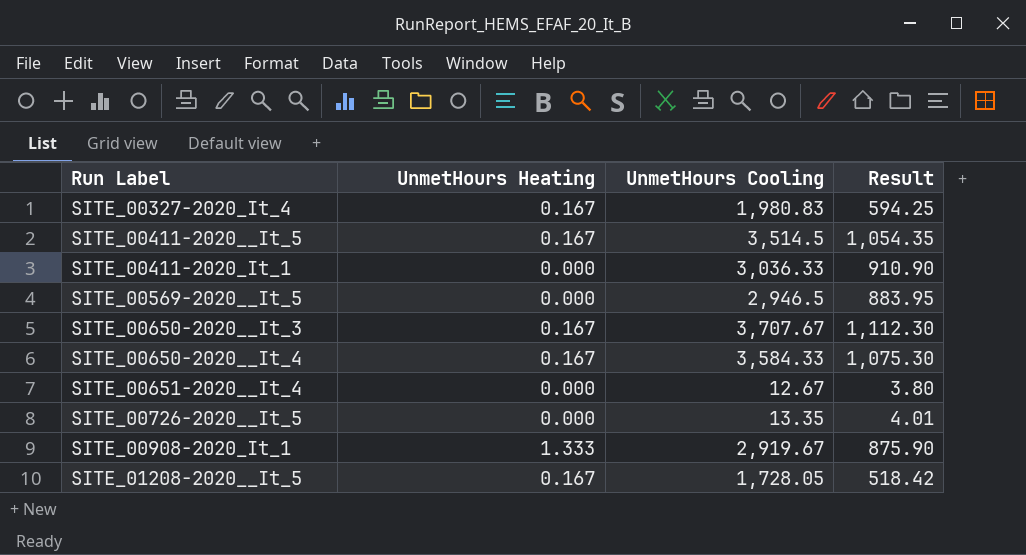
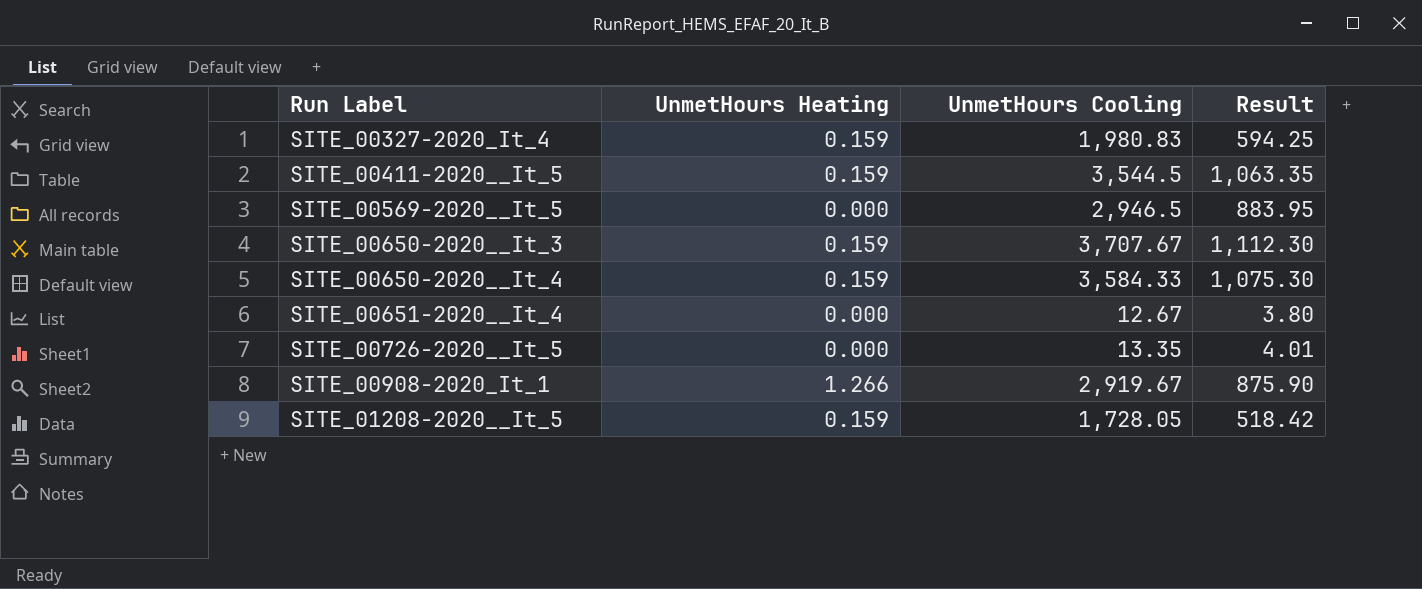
row SITE_00411-2020_It_1: 0.000 | 3,036.33 | 910.90 -> none
SITE_00327-2020_It_4 | UnmetHours Heating: 0.167 -> 0.159
SITE_00411-2020__It_5 | UnmetHours Heating: 0.167 -> 0.159
SITE_00411-2020__It_5 | UnmetHours Cooling: 3,514.5 -> 3,544.5
SITE_00411-2020__It_5 | Result: 1,054.35 -> 1,063.35
SITE_00650-2020__It_3 | UnmetHours Heating: 0.167 -> 0.159
SITE_00650-2020__It_4 | UnmetHours Heating: 0.167 -> 0.159
SITE_00908-2020_It_1 | UnmetHours Heating: 1.333 -> 1.266
SITE_01208-2020__It_5 | UnmetHours Heating: 0.167 -> 0.159

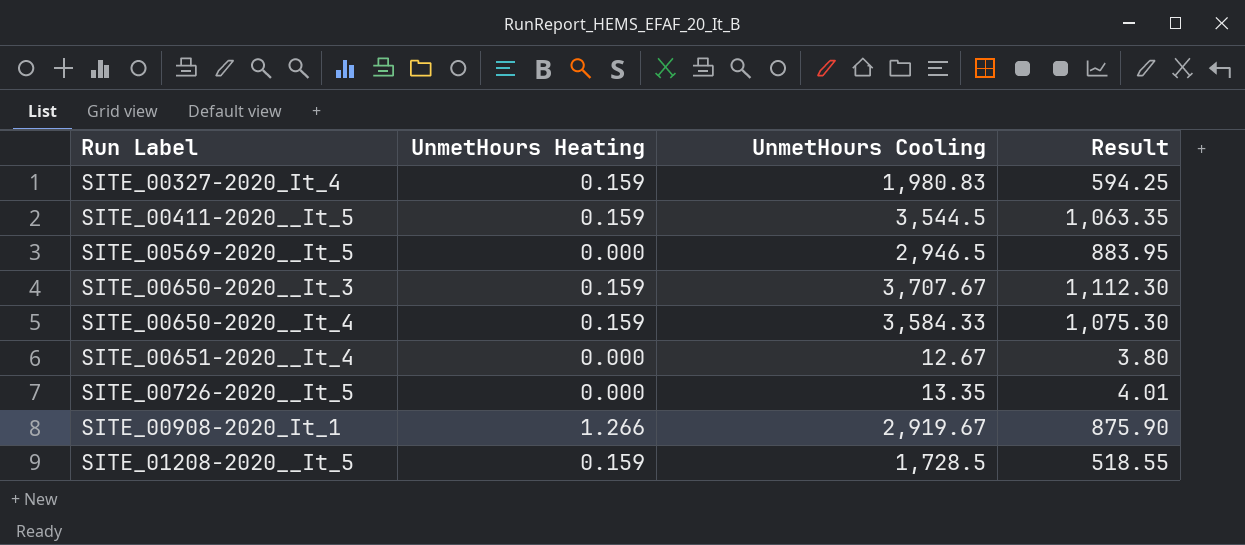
SITE_01208-2020__It_5 | UnmetHours Cooling: 1,728.05 -> 1,728.5
SITE_01208-2020__It_5 | Result: 518.42 -> 518.55

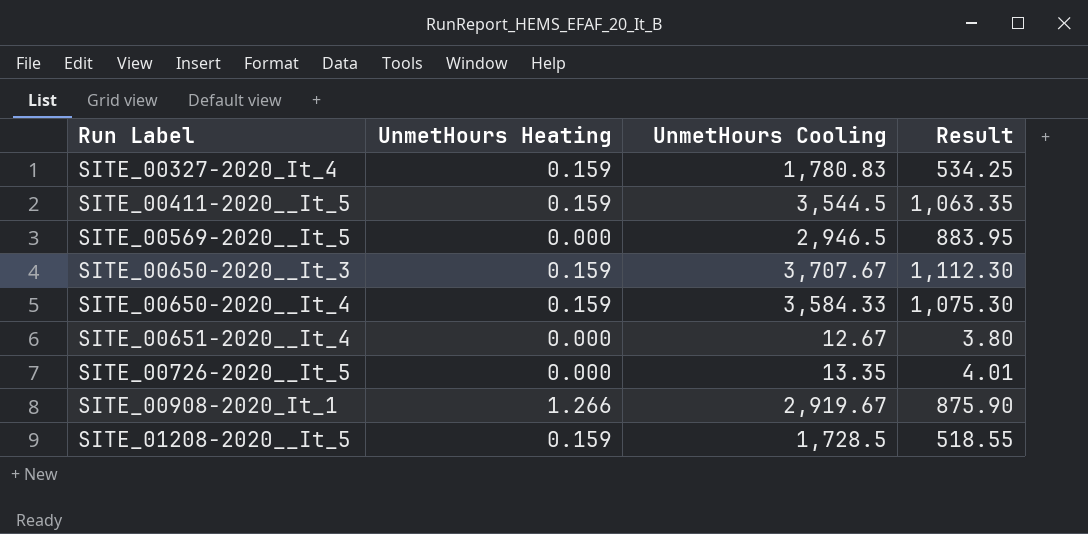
SITE_00327-2020_It_4 | UnmetHours Cooling: 1,980.83 -> 1,780.83
SITE_00327-2020_It_4 | Result: 594.25 -> 534.25

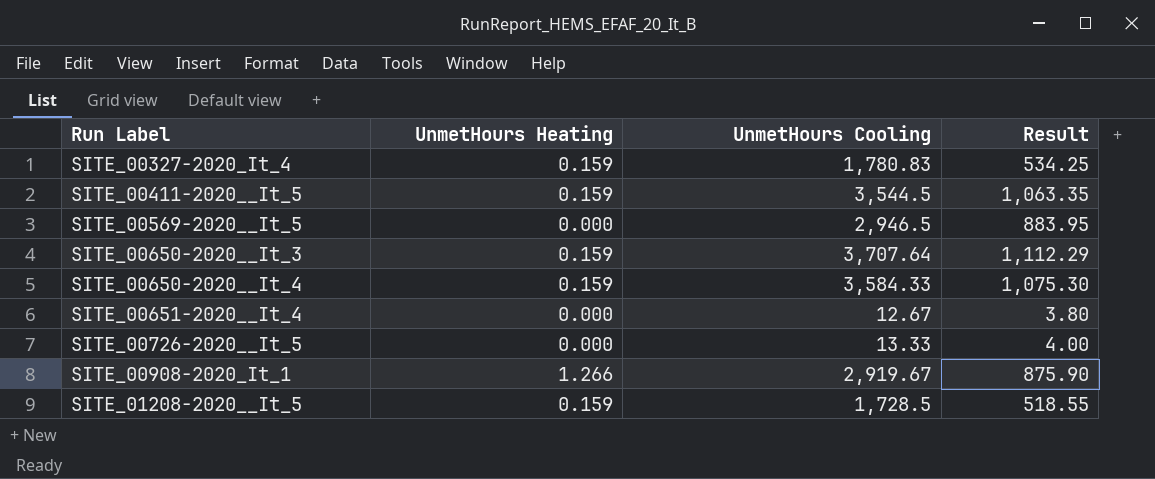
SITE_00650-2020__It_3 | UnmetHours Cooling: 3,707.67 -> 3,707.64
SITE_00650-2020__It_3 | Result: 1,112.30 -> 1,112.29
SITE_00726-2020__It_5 | UnmetHours Cooling: 13.35 -> 13.33
SITE_00726-2020__It_5 | Result: 4.01 -> 4.00

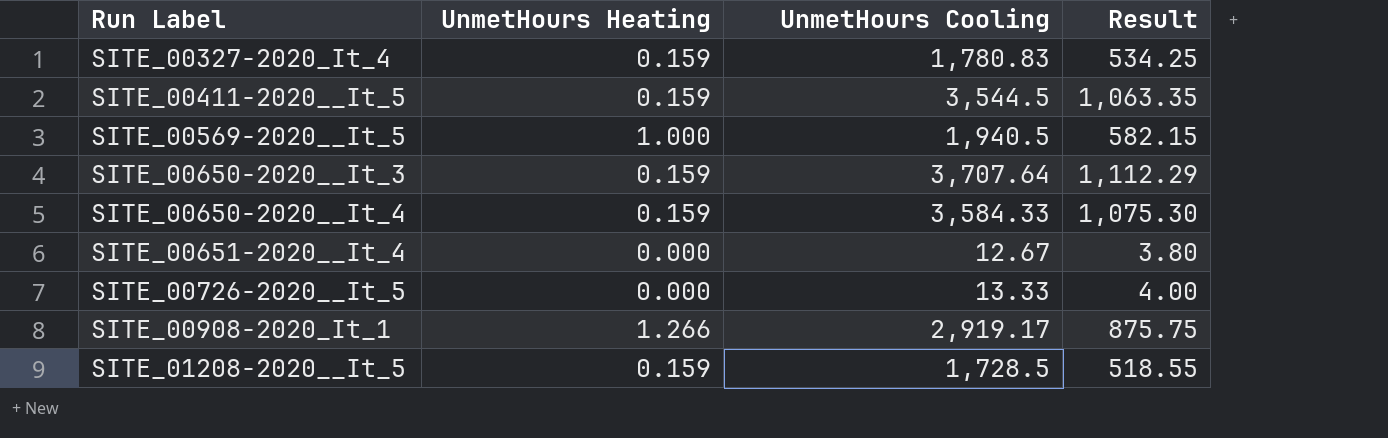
SITE_00569-2020__It_5 | UnmetHours Heating: 0.000 -> 1.000
SITE_00569-2020__It_5 | UnmetHours Cooling: 2,946.5 -> 1,940.5
SITE_00569-2020__It_5 | Result: 883.95 -> 582.15
SITE_00908-2020_It_1 | UnmetHours Cooling: 2,919.67 -> 2,919.17
SITE_00908-2020_It_1 | Result: 875.90 -> 875.75

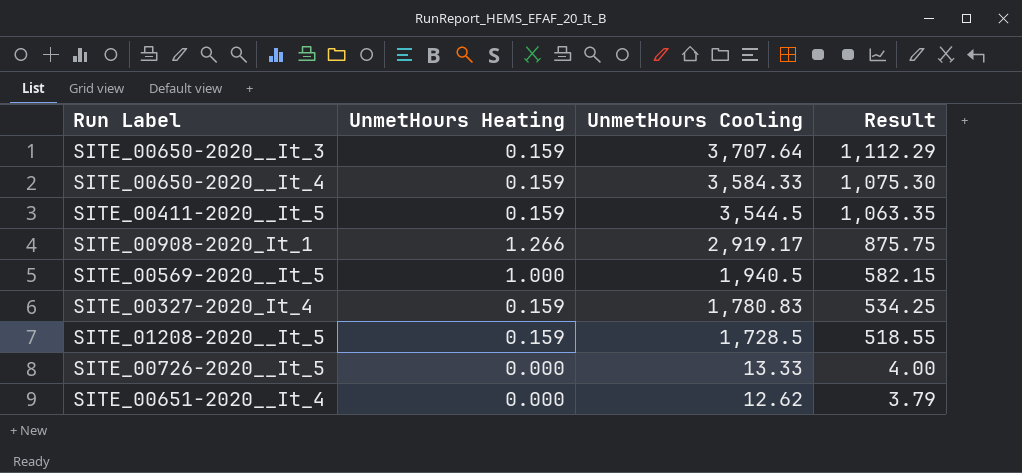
row order: Run Label ascending -> UnmetHours Cooling descending
SITE_00651-2020__It_4 | UnmetHours Cooling: 12.67 -> 12.62
SITE_00651-2020__It_4 | Result: 3.80 -> 3.79

